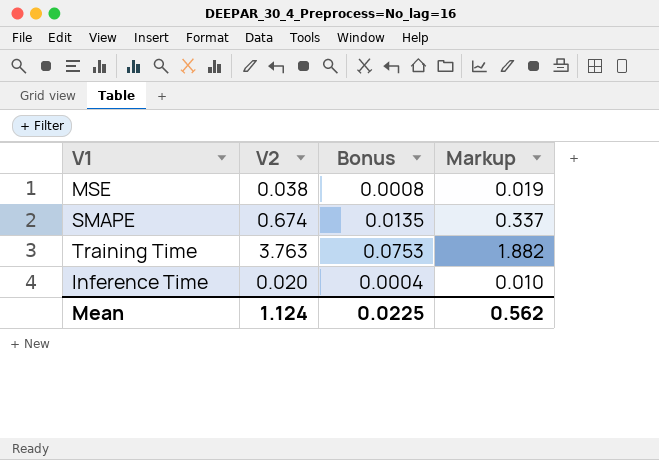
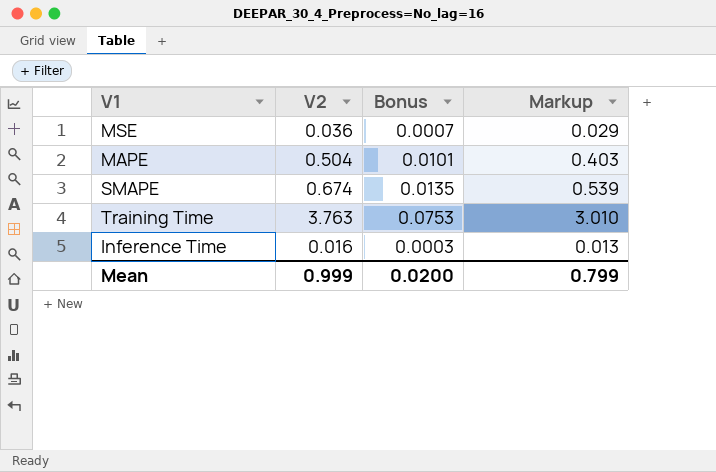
column Markup | formula: [V2] * 0.5 -> [V2] * 0.8
MSE | V2: 0.038 -> 0.036
MSE | Bonus: 0.0008 -> 0.0007
row MAPE: none -> 0.504 | 0.0101 | 0.403
Inference Time | V2: 0.020 -> 0.016
Inference Time | Bonus: 0.0004 -> 0.0003
Mean | V2: 1.124 -> 0.999
Mean | Bonus: 0.0225 -> 0.0200
Mean | Markup: 0.562 -> 0.799

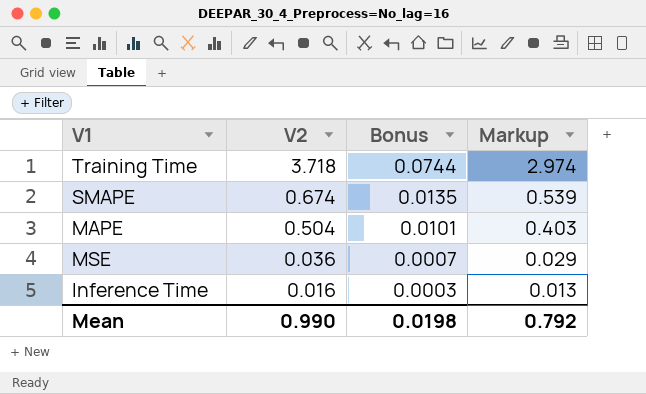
row order: none -> V2 descending
Training Time | V2: 3.763 -> 3.718
Training Time | Bonus: 0.0753 -> 0.0744
Training Time | Markup: 3.010 -> 2.974
Mean | V2: 0.999 -> 0.990
Mean | Bonus: 0.0200 -> 0.0198
Mean | Markup: 0.799 -> 0.792

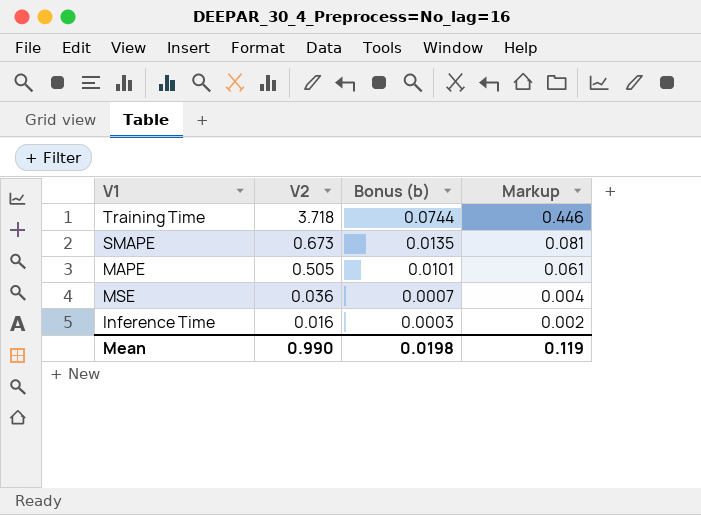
column name: Bonus -> Bonus (b)
column Markup | formula: [V2] * 0.8 -> [V2] * 0.12
SMAPE | V2: 0.674 -> 0.673
MAPE | V2: 0.504 -> 0.505
Mean | Markup: 0.792 -> 0.119

